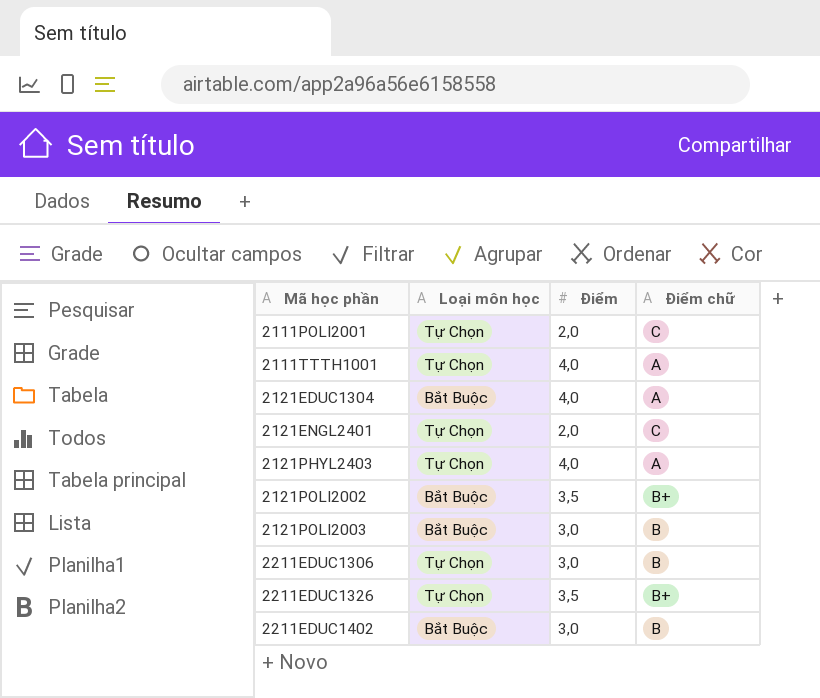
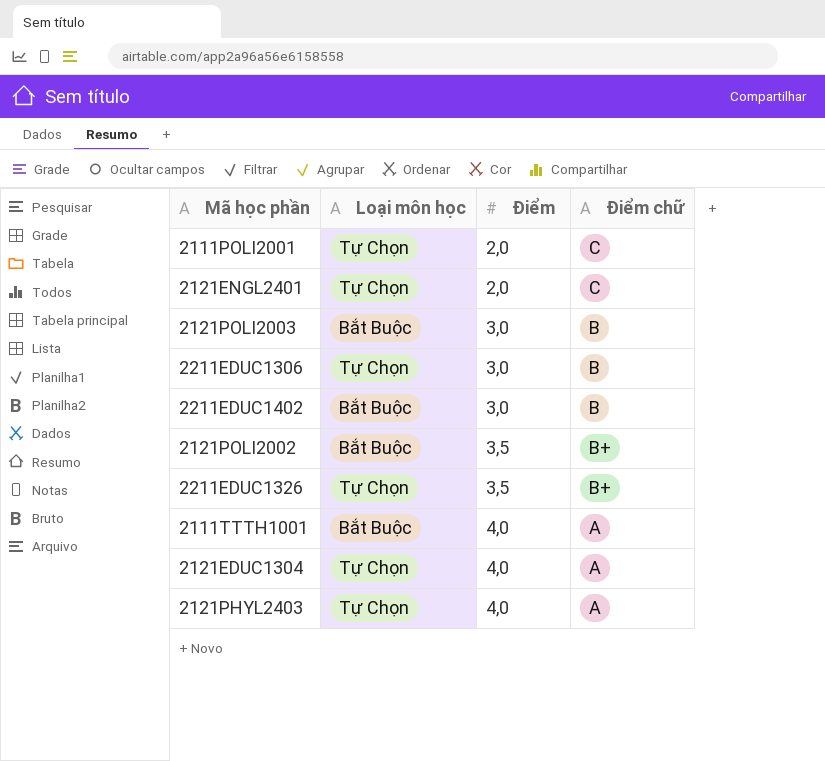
row order: Mã học phần ascending -> Điểm ascending
2111TTTH1001 | Loại môn học: Tự Chọn -> Bắt Buộc
2121EDUC1304 | Loại môn học: Bắt Buộc -> Tự Chọn

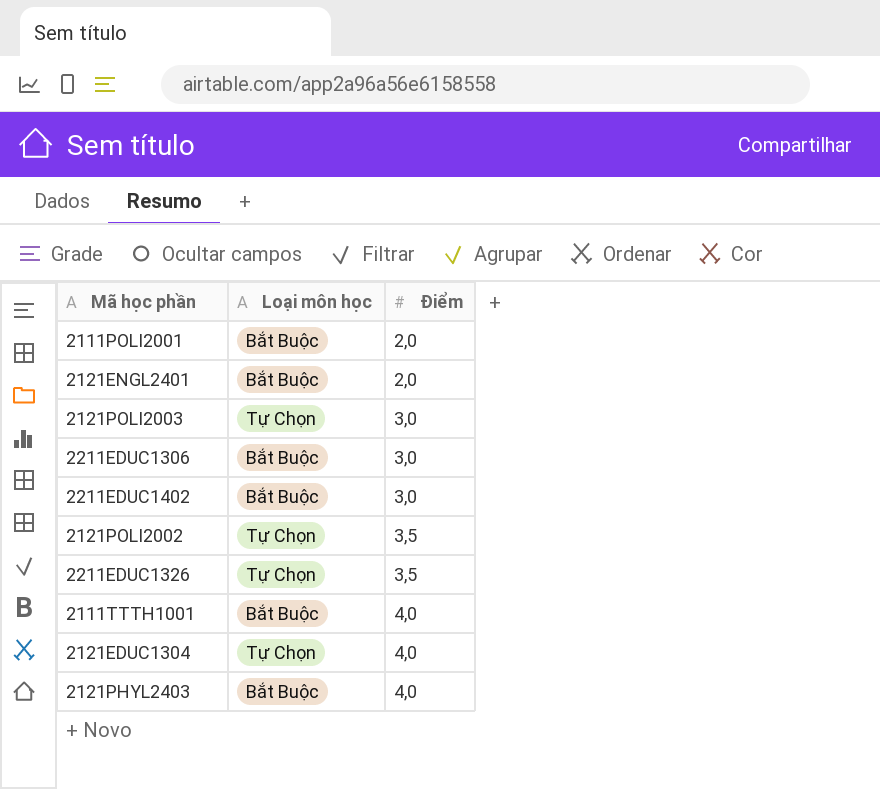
column Điểm chữ | position: 4 -> none
2111POLI2001 | Loại môn học: Tự Chọn -> Bắt Buộc
2121ENGL2401 | Loại môn học: Tự Chọn -> Bắt Buộc
2121POLI2003 | Loại môn học: Bắt Buộc -> Tự Chọn
2211EDUC1306 | Loại môn học: Tự Chọn -> Bắt Buộc
2121POLI2002 | Loại môn học: Bắt Buộc -> Tự Chọn
2121PHYL2403 | Loại môn học: Tự Chọn -> Bắt Buộc

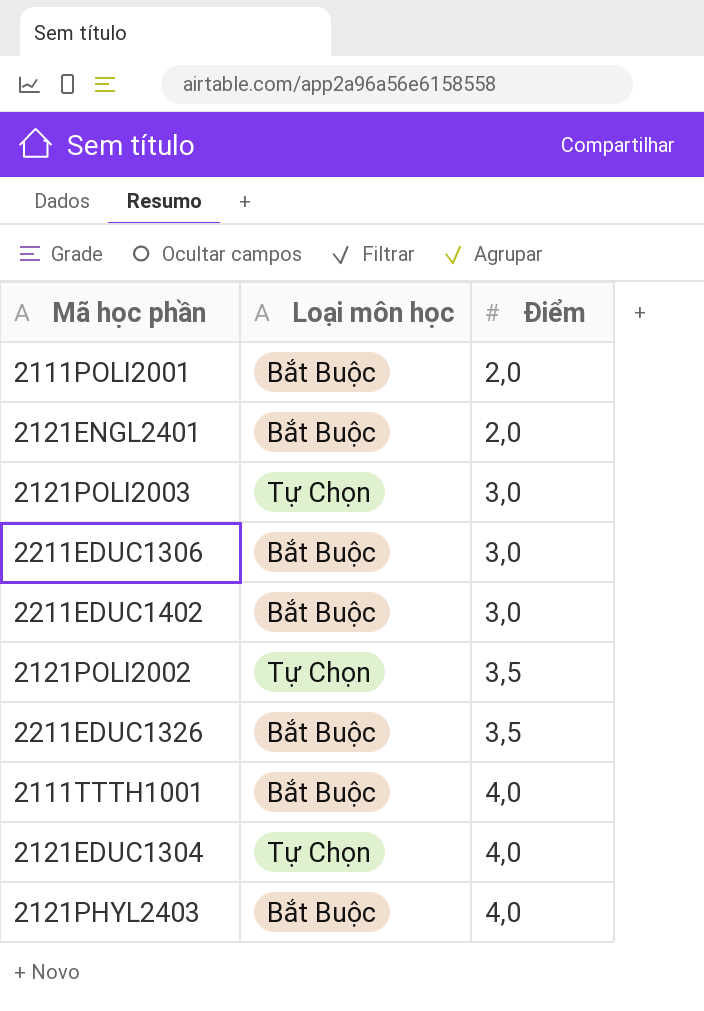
2211EDUC1326 | Loại môn học: Tự Chọn -> Bắt Buộc

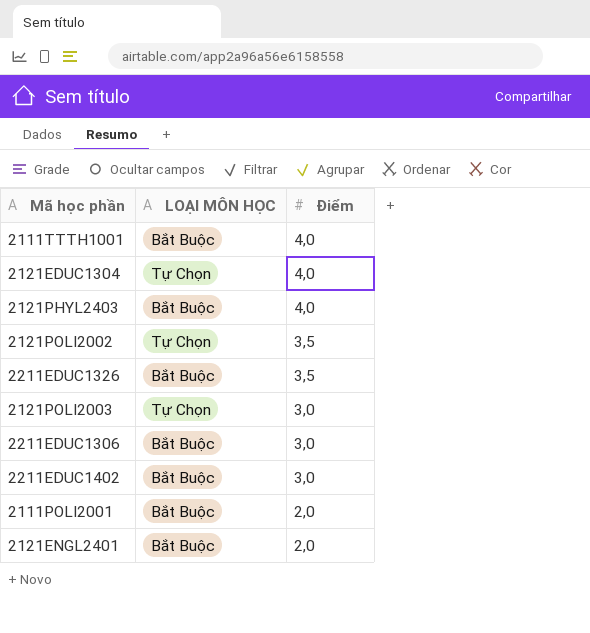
row order: Điểm ascending -> Điểm descending
column name: Loại môn học -> LOẠI MÔN HỌC

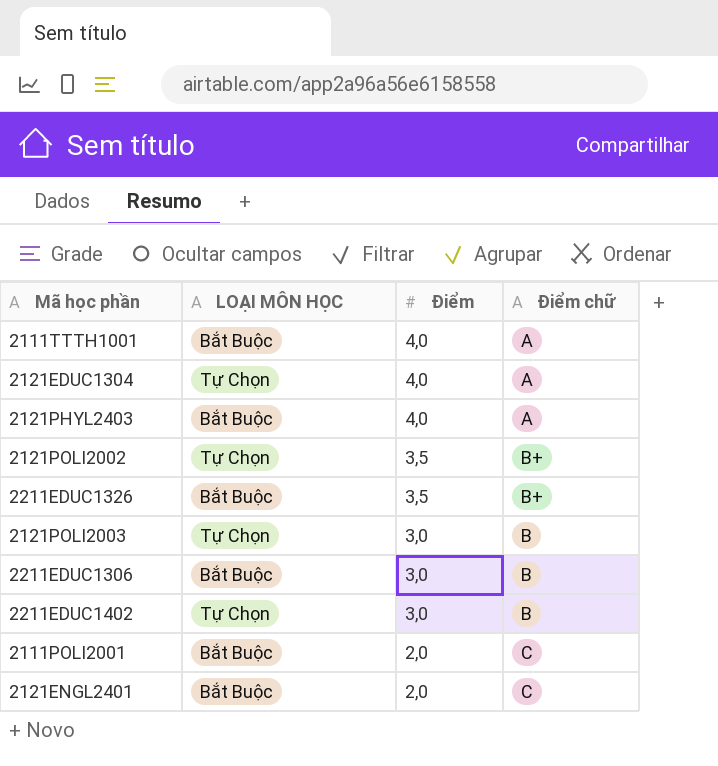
column Điểm chữ | position: none -> 4
2211EDUC1402 | LOẠI MÔN HỌC: Bắt Buộc -> Tự Chọn

